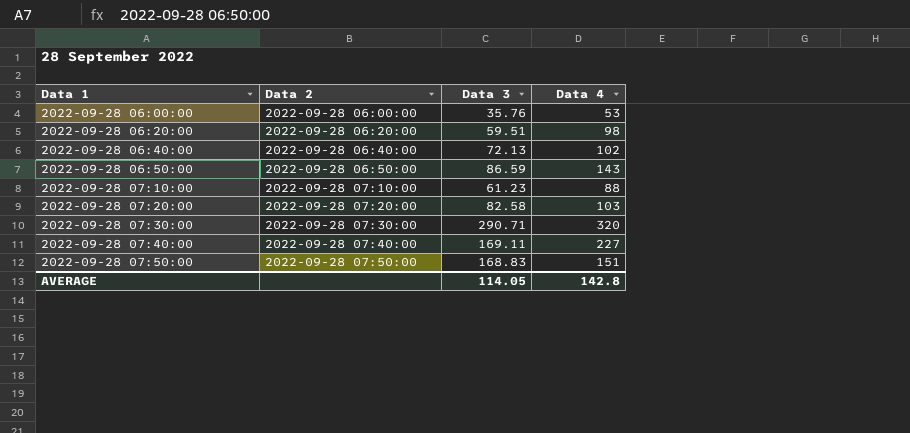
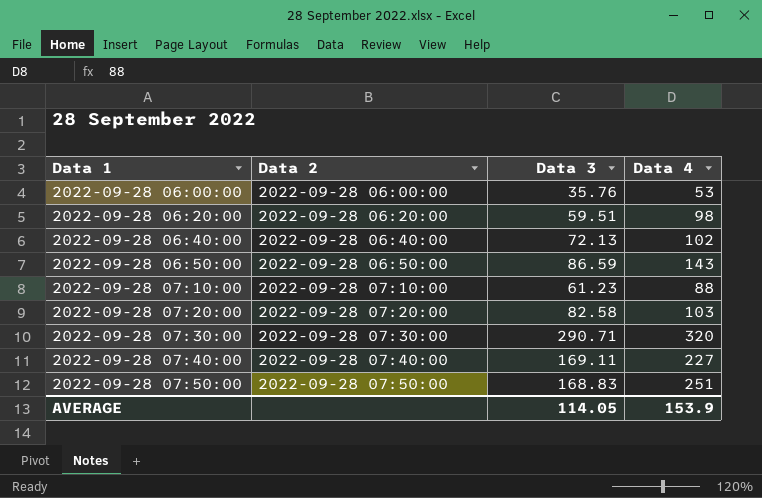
2022-09-28 07:50:00 | Data 4: 151 -> 251
AVERAGE | Data 4: 142.8 -> 153.9

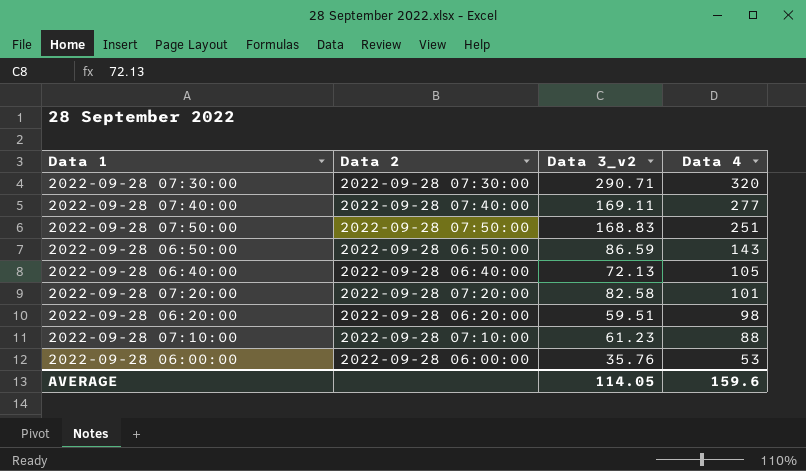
row order: Data 1 ascending -> Data 4 descending
column name: Data 3 -> Data 3_v2
2022-09-28 07:40:00 | Data 4: 227 -> 277
2022-09-28 06:40:00 | Data 4: 102 -> 105
2022-09-28 07:20:00 | Data 4: 103 -> 101
AVERAGE | Data 4: 153.9 -> 159.6

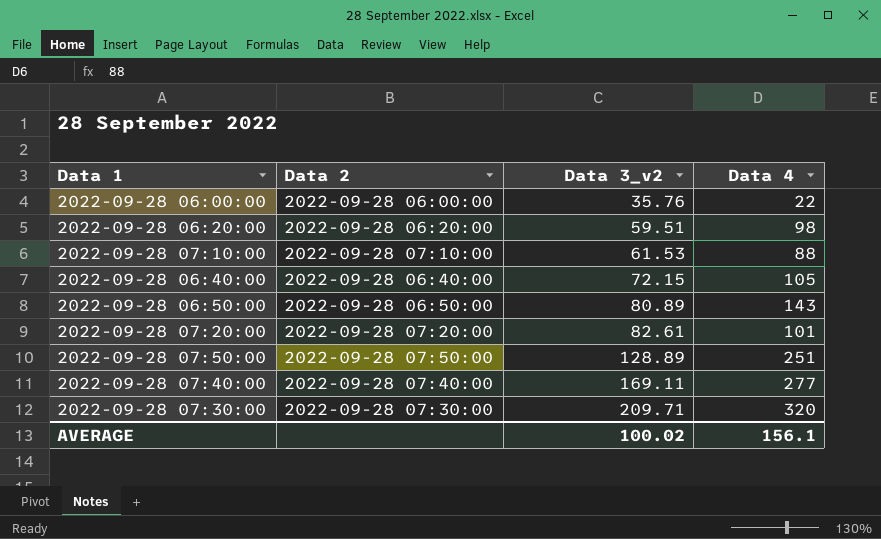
row order: Data 4 descending -> Data 3_v2 ascending
2022-09-28 06:00:00 | Data 4: 53 -> 22
2022-09-28 07:10:00 | Data 3_v2: 61.23 -> 61.53
2022-09-28 06:40:00 | Data 3_v2: 72.13 -> 72.15
2022-09-28 06:50:00 | Data 3_v2: 86.59 -> 80.89
2022-09-28 07:20:00 | Data 3_v2: 82.58 -> 82.61
2022-09-28 07:50:00 | Data 3_v2: 168.83 -> 128.89
2022-09-28 07:30:00 | Data 3_v2: 290.71 -> 209.71
AVERAGE | Data 3_v2: 114.05 -> 100.02
AVERAGE | Data 4: 159.6 -> 156.1

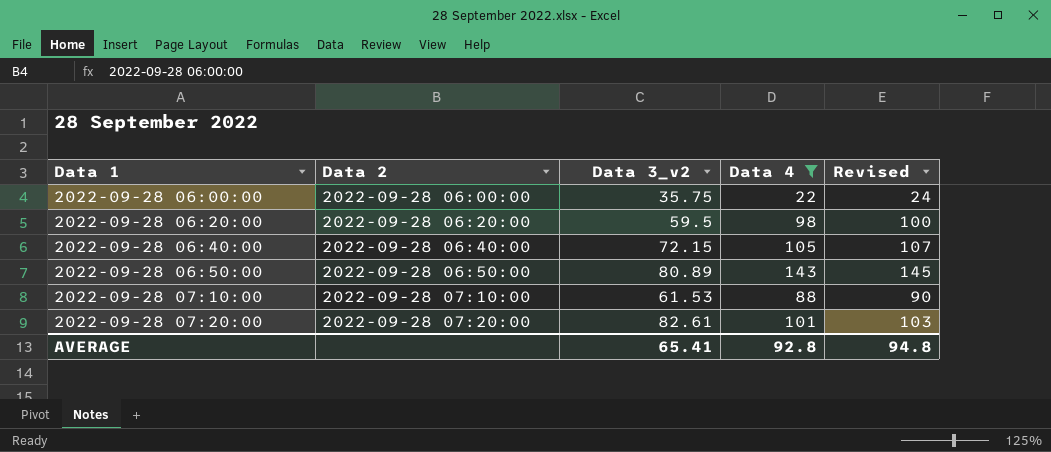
filter: none -> Data 4 <= 143
row order: Data 3_v2 ascending -> Data 1 ascending
column Revised | formula: none -> [Data 4] + 2
2022-09-28 06:00:00 | Data 3_v2: 35.76 -> 35.75
2022-09-28 06:20:00 | Data 3_v2: 59.51 -> 59.5
AVERAGE | Data 3_v2: 100.02 -> 65.41
AVERAGE | Data 4: 156.1 -> 92.8

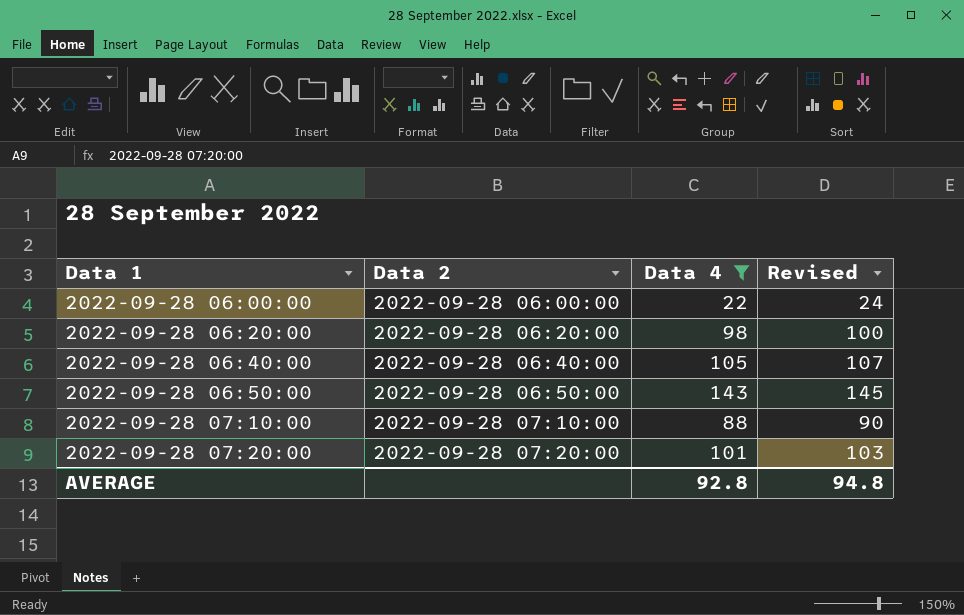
column Data 3_v2 | position: 3 -> none

